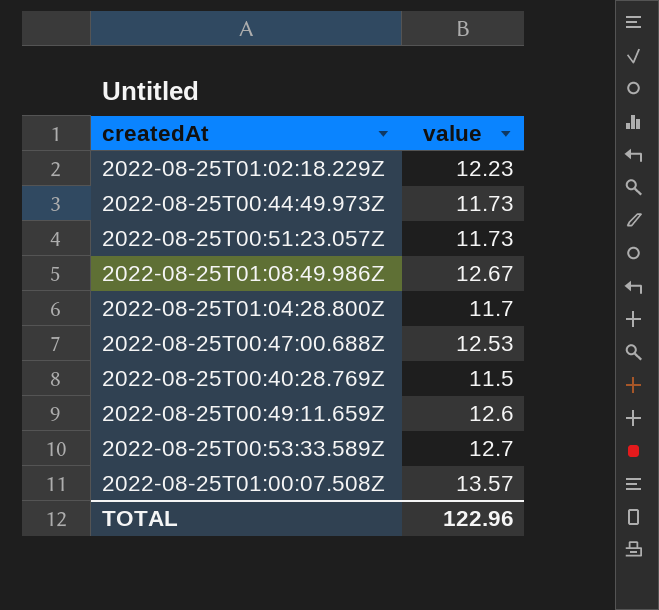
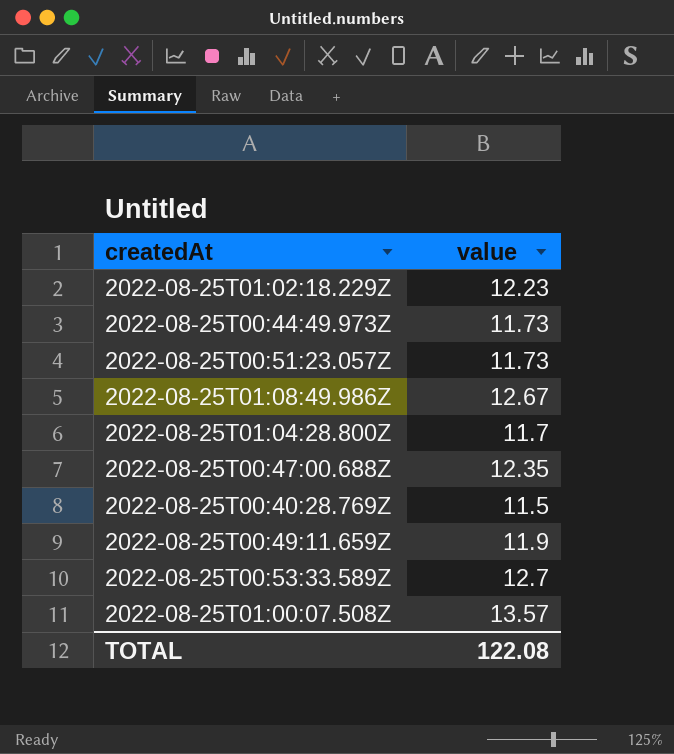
2022-08-25T00:47:00.688Z | value: 12.53 -> 12.35
2022-08-25T00:49:11.659Z | value: 12.6 -> 11.9
TOTAL | value: 122.96 -> 122.08

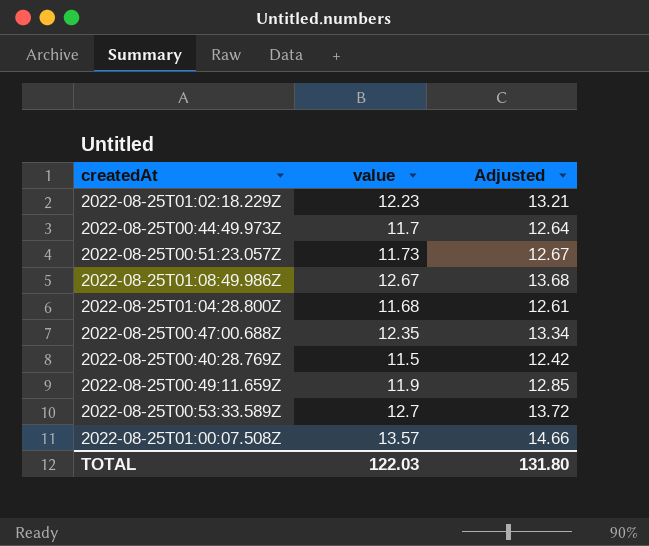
column Adjusted | formula: none -> [value] * 1.08
2022-08-25T00:44:49.973Z | value: 11.73 -> 11.7
2022-08-25T01:04:28.800Z | value: 11.7 -> 11.68
TOTAL | value: 122.08 -> 122.03

